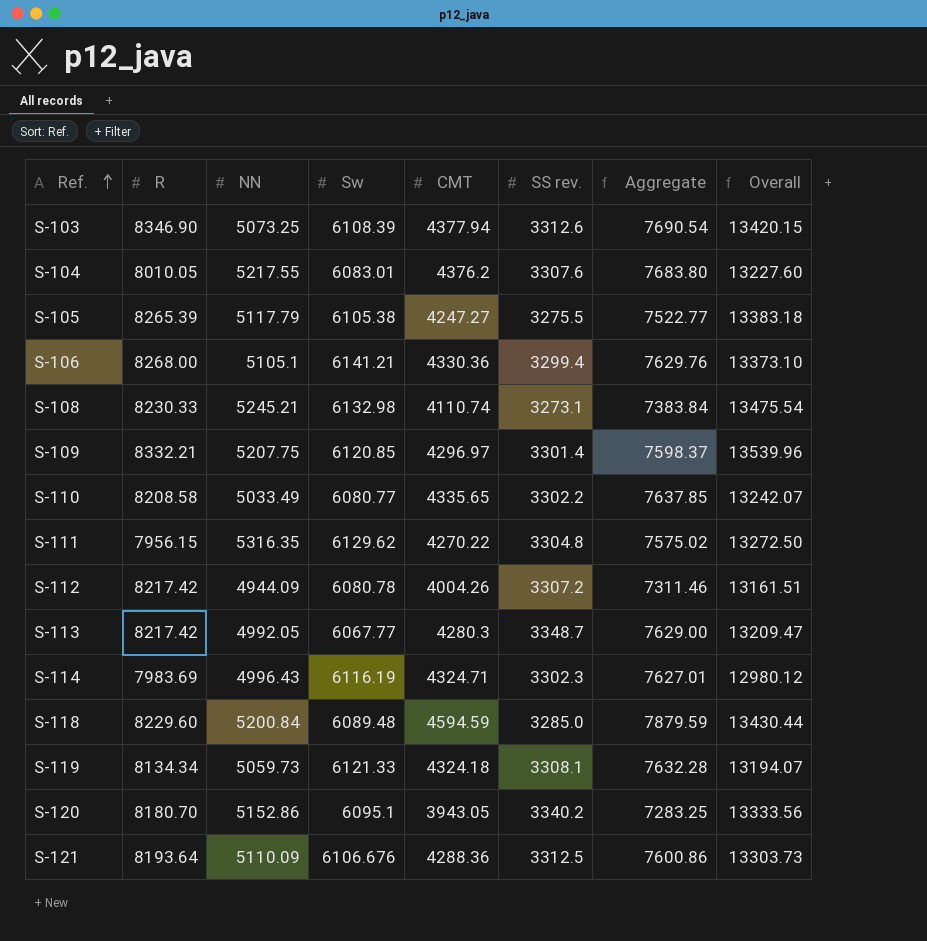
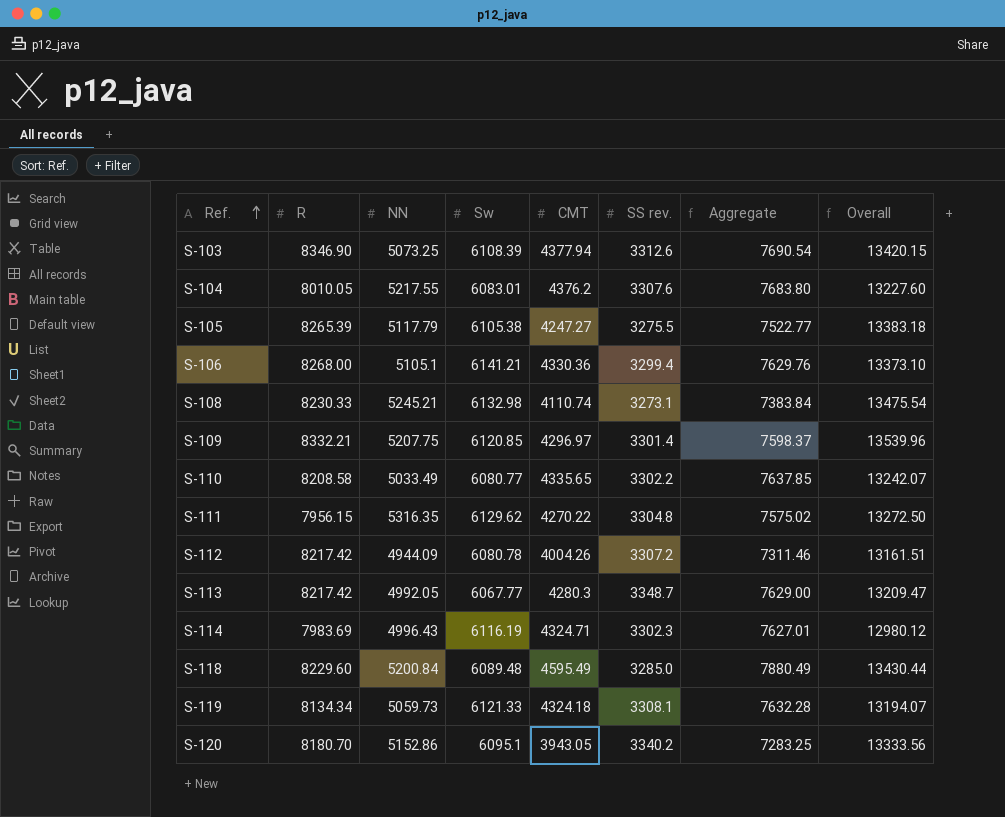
row S-121: 8193.64 | 5110.09 | 6106.676 | 4288.36 | 3312.5 | 7600.86 | 13303.73 -> none
S-118 | CMT: 4594.59 -> 4595.49
S-118 | Aggregate: 7879.59 -> 7880.49

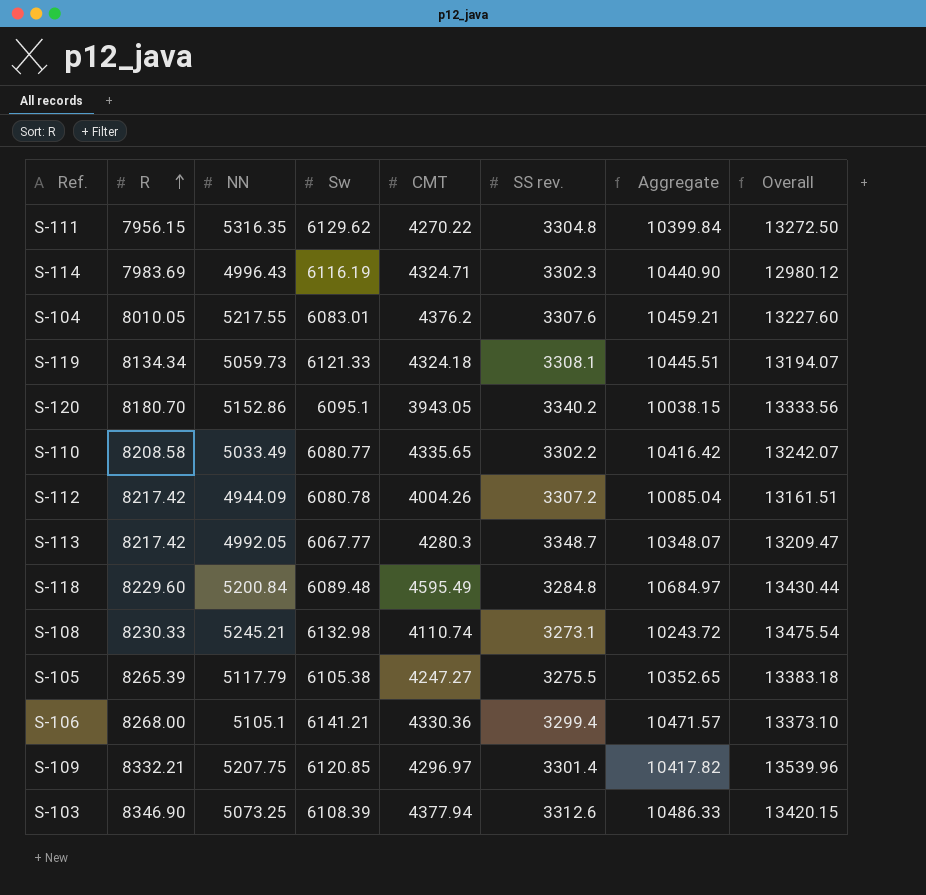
row order: Ref. ascending -> R ascending
column Aggregate | formula: [CMT] + [SS rev.] -> [Sw] + [CMT]
S-118 | SS rev.: 3285.0 -> 3284.8

